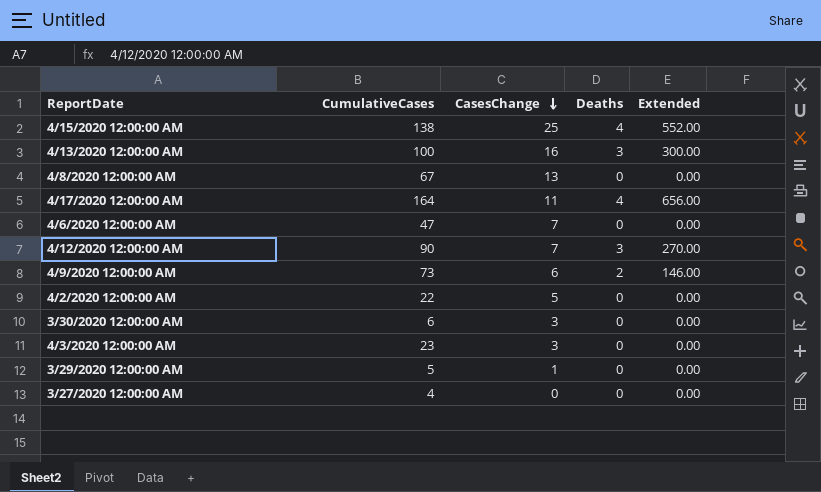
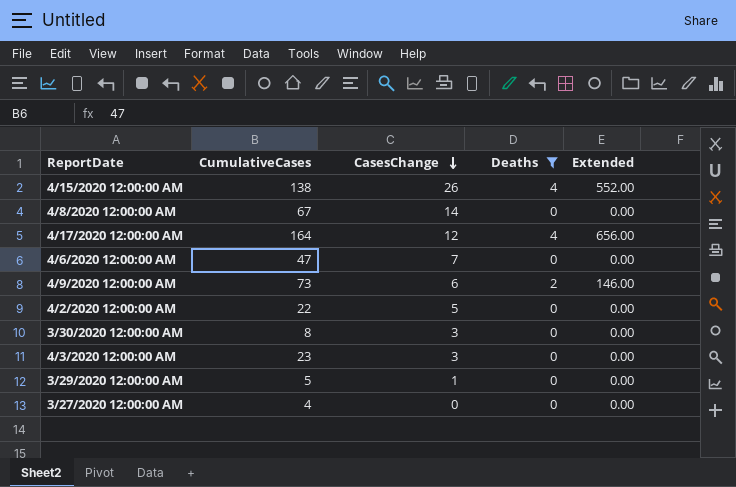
filter: none -> Deaths != 3
4/15/2020 12:00:00 AM | CasesChange: 25 -> 26
4/8/2020 12:00:00 AM | CasesChange: 13 -> 14
4/17/2020 12:00:00 AM | CasesChange: 11 -> 12
3/30/2020 12:00:00 AM | CumulativeCases: 6 -> 8

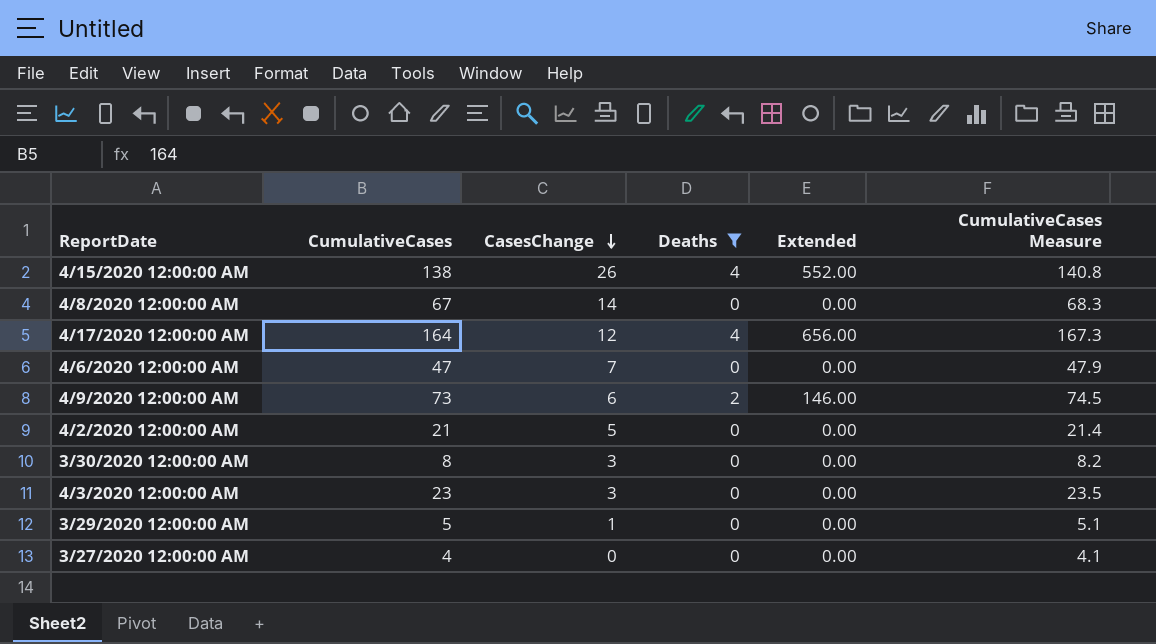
column CumulativeCases Measure | formula: none -> [CumulativeCases] * 1.02
4/2/2020 12:00:00 AM | CumulativeCases: 22 -> 21

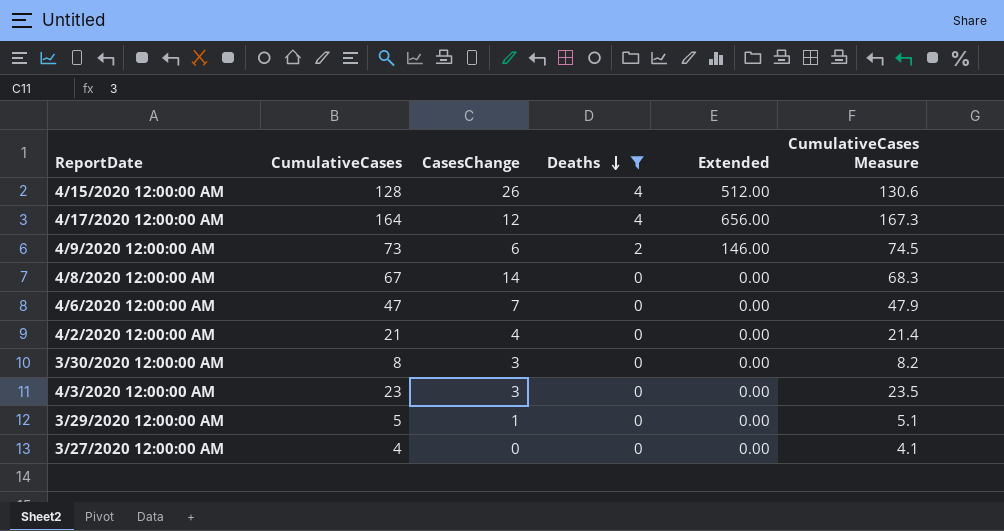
row order: CasesChange descending -> Deaths descending
4/15/2020 12:00:00 AM | CumulativeCases: 138 -> 128
4/15/2020 12:00:00 AM | Extended: 552.00 -> 512.00
4/15/2020 12:00:00 AM | CumulativeCases Measure: 140.8 -> 130.6
4/2/2020 12:00:00 AM | CasesChange: 5 -> 4

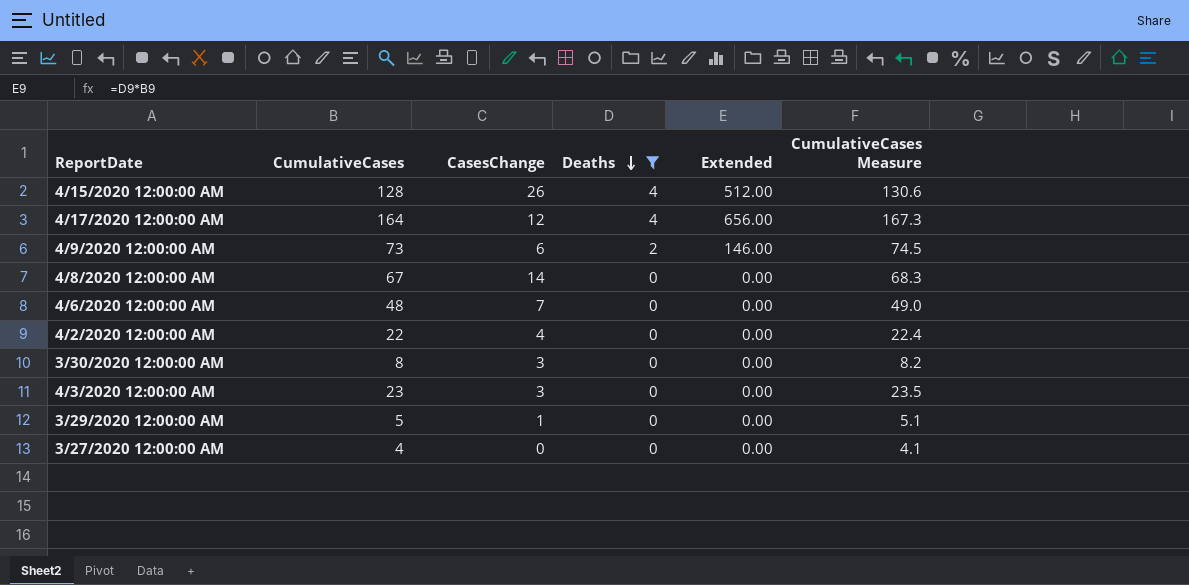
4/6/2020 12:00:00 AM | CumulativeCases: 47 -> 48
4/6/2020 12:00:00 AM | CumulativeCases Measure: 47.9 -> 49.0
4/2/2020 12:00:00 AM | CumulativeCases: 21 -> 22
4/2/2020 12:00:00 AM | CumulativeCases Measure: 21.4 -> 22.4

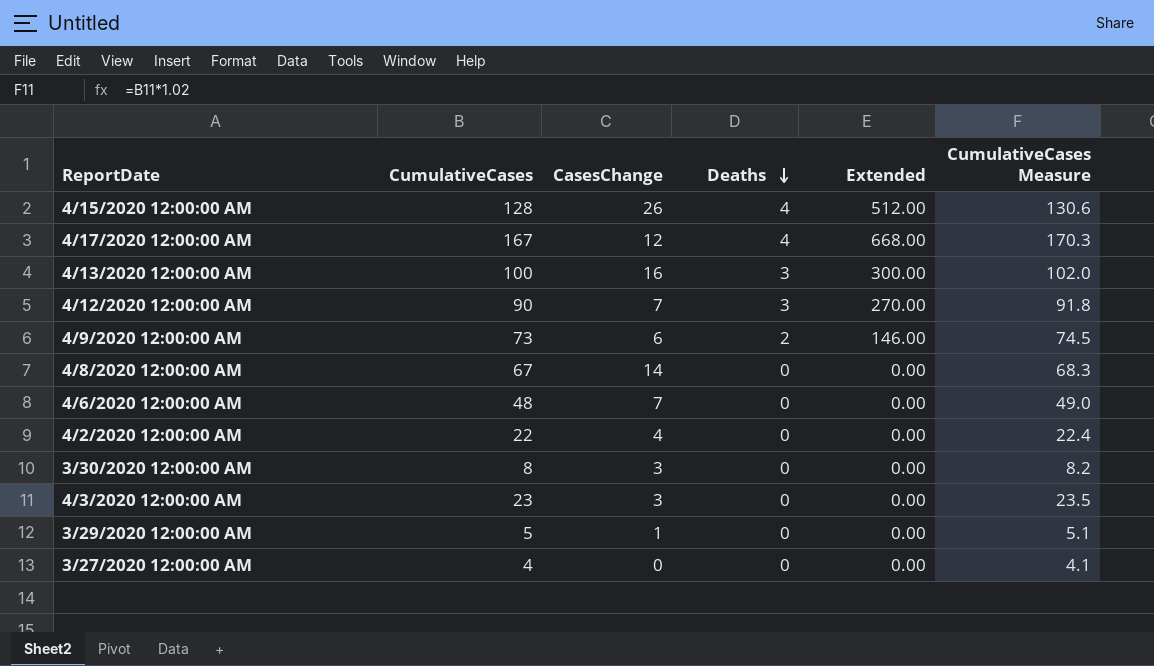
filter: Deaths != 3 -> none
4/17/2020 12:00:00 AM | CumulativeCases: 164 -> 167
4/17/2020 12:00:00 AM | Extended: 656.00 -> 668.00
4/17/2020 12:00:00 AM | CumulativeCases Measure: 167.3 -> 170.3

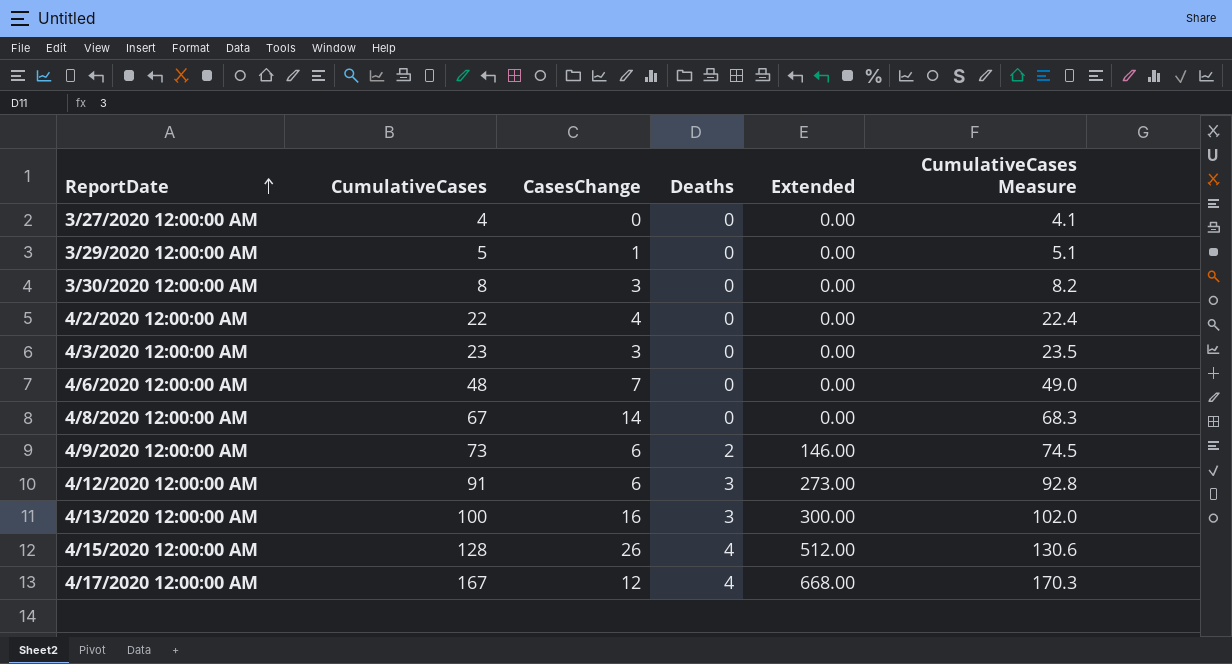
row order: Deaths descending -> ReportDate ascending
4/12/2020 12:00:00 AM | CumulativeCases: 90 -> 91
4/12/2020 12:00:00 AM | CasesChange: 7 -> 6
4/12/2020 12:00:00 AM | Extended: 270.00 -> 273.00
4/12/2020 12:00:00 AM | CumulativeCases Measure: 91.8 -> 92.8

